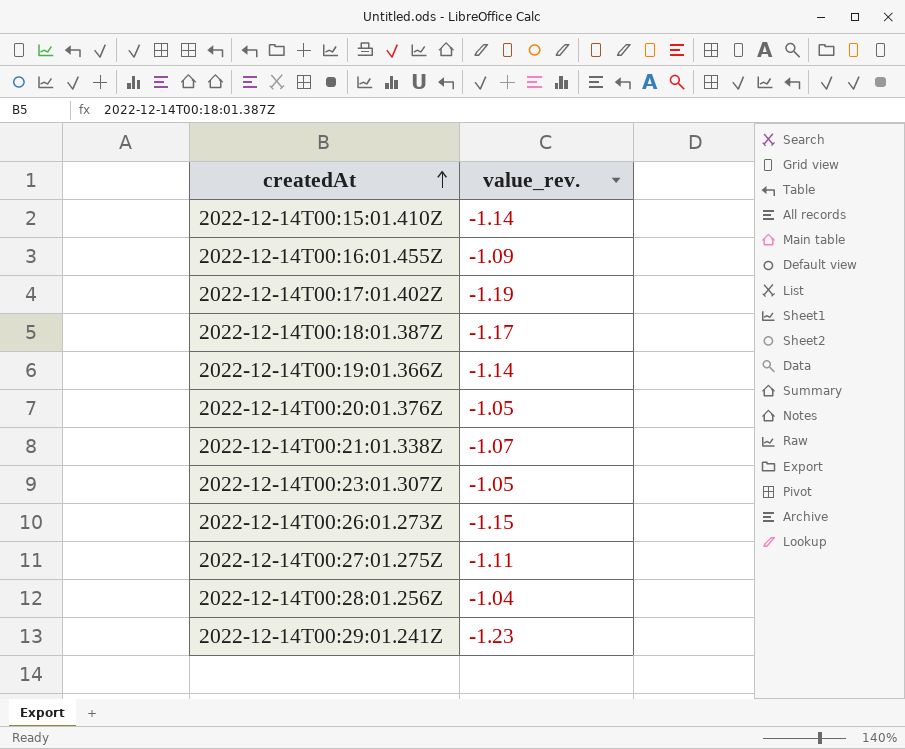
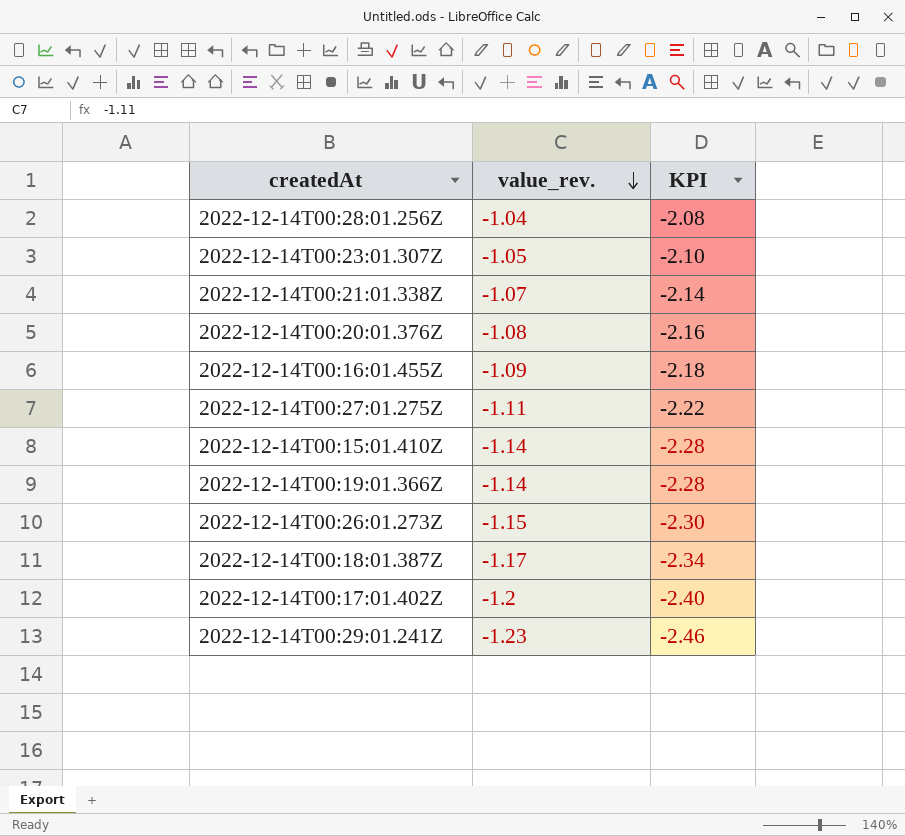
row order: createdAt ascending -> value_rev. descending
column KPI | formula: none -> [value_rev.] * 2
2022-12-14T00:20:01.376Z | value_rev.: -1.05 -> -1.08
2022-12-14T00:17:01.402Z | value_rev.: -1.19 -> -1.2

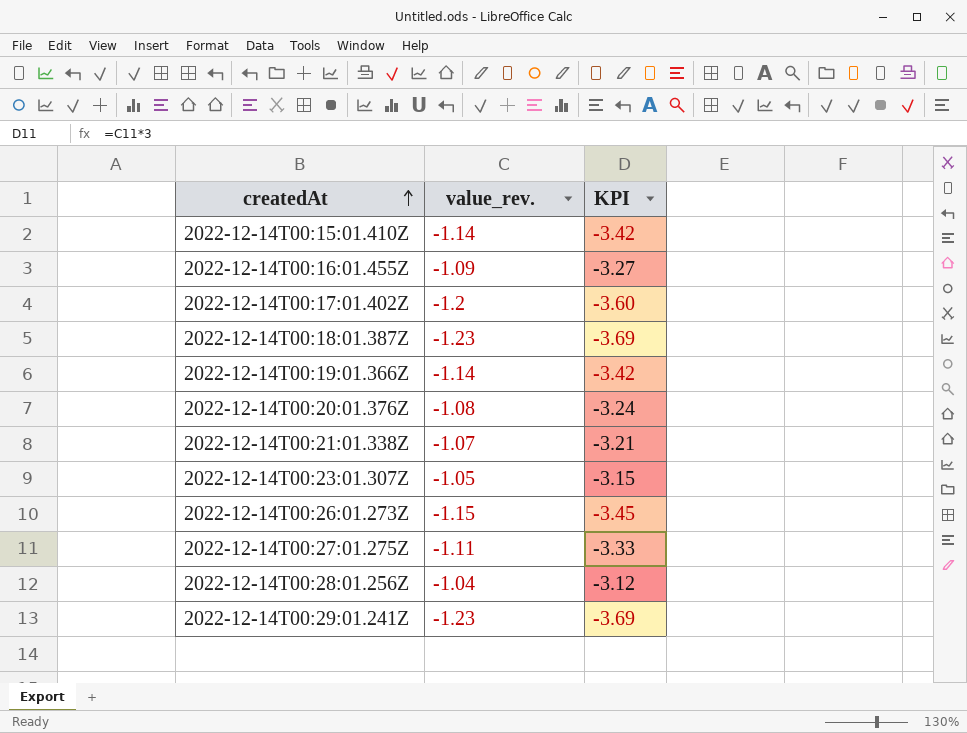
row order: value_rev. descending -> createdAt ascending
column KPI | formula: [value_rev.] * 2 -> [value_rev.] * 3
2022-12-14T00:18:01.387Z | value_rev.: -1.17 -> -1.23

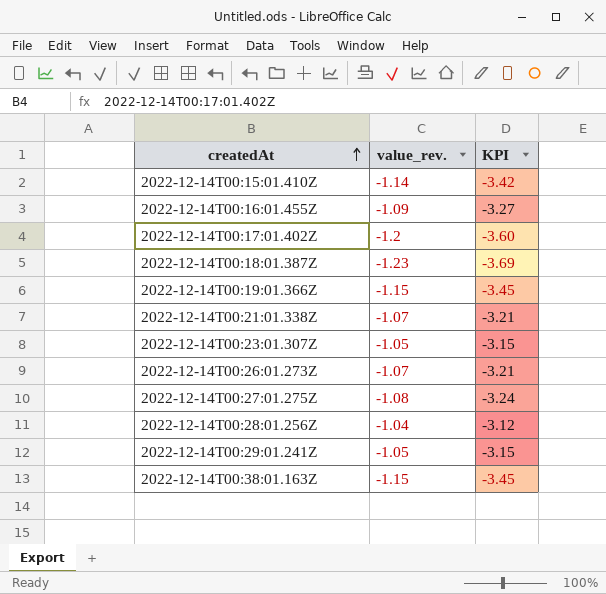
row 2022-12-14T00:20:01.376Z: -1.08 | -3.24 -> none
2022-12-14T00:19:01.366Z | value_rev.: -1.14 -> -1.15
2022-12-14T00:19:01.366Z | KPI: -3.42 -> -3.45
2022-12-14T00:26:01.273Z | value_rev.: -1.15 -> -1.07
2022-12-14T00:26:01.273Z | KPI: -3.45 -> -3.21
2022-12-14T00:27:01.275Z | value_rev.: -1.11 -> -1.08
2022-12-14T00:27:01.275Z | KPI: -3.33 -> -3.24
2022-12-14T00:29:01.241Z | value_rev.: -1.23 -> -1.05
2022-12-14T00:29:01.241Z | KPI: -3.69 -> -3.15
row 2022-12-14T00:38:01.163Z: none -> -1.15 | -3.45

